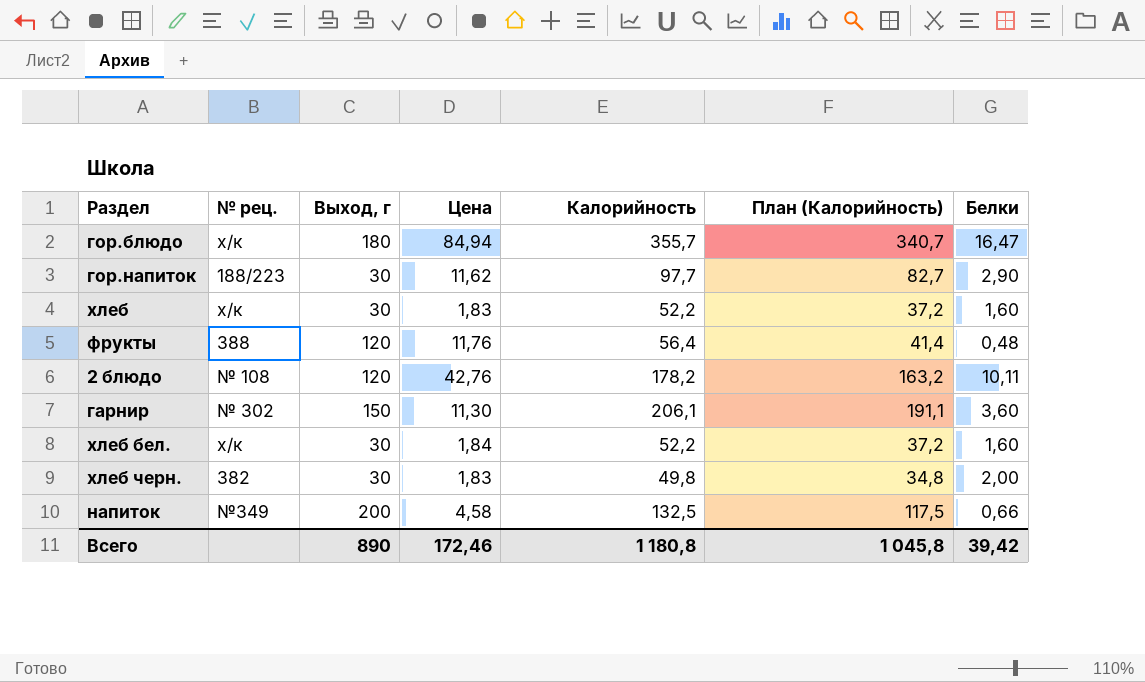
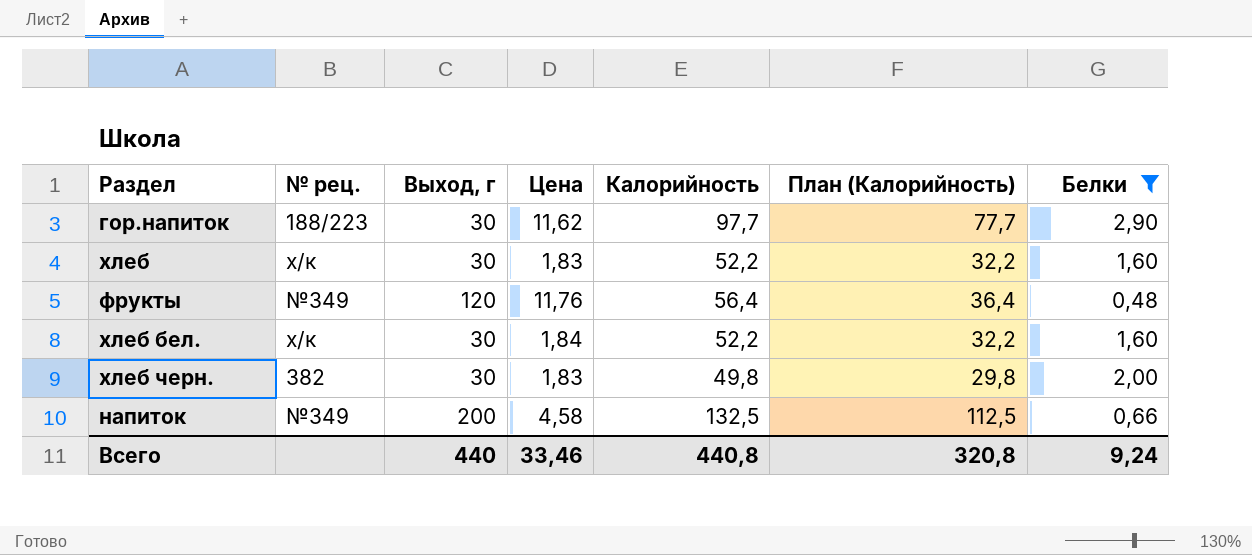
filter: none -> Белки <= 2,90
column План (Калорийность) | formula: [Калорийность] - 15 -> [Калорийность] - 20
фрукты | № рец.: 388 -> №349
Всего | Выход, г: 890 -> 440
Всего | Цена: 172,46 -> 33,46
Всего | Калорийность: 1 180,8 -> 440,8
Всего | План (Калорийность): 1 045,8 -> 320,8
Всего | Белки: 39,42 -> 9,24

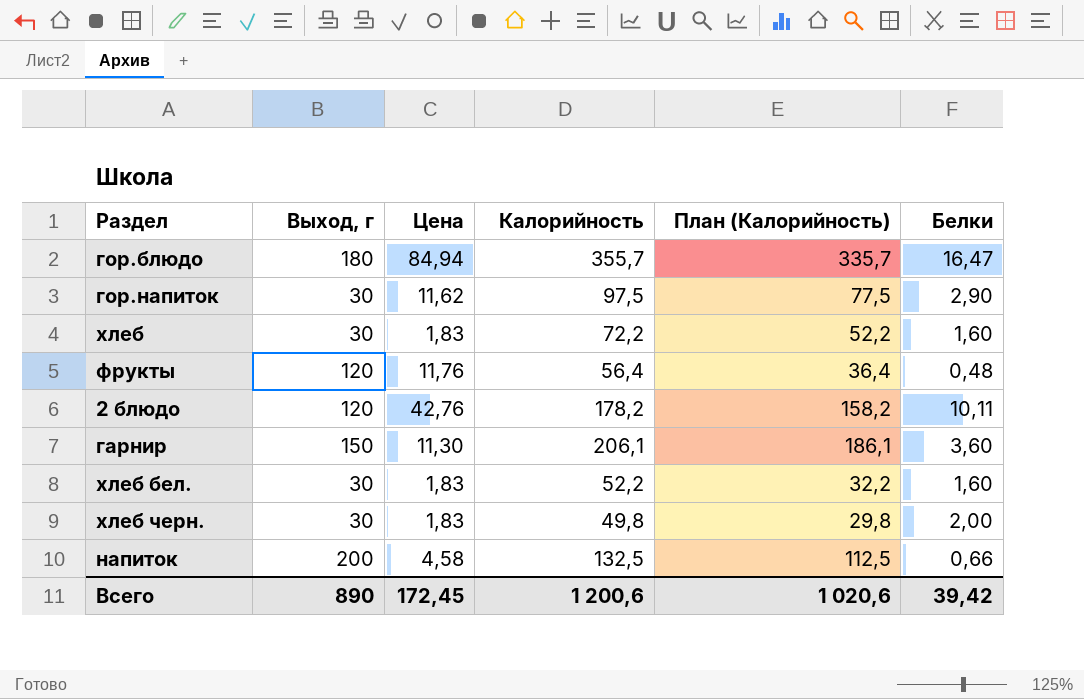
filter: Белки <= 2,90 -> none
column № рец. | position: 2 -> none
гор.напиток | Калорийность: 97,7 -> 97,5
гор.напиток | План (Калорийность): 77,7 -> 77,5
хлеб | Калорийность: 52,2 -> 72,2
хлеб | План (Калорийность): 32,2 -> 52,2
хлеб бел. | Цена: 1,84 -> 1,83
Всего | Выход, г: 440 -> 890
Всего | Цена: 33,46 -> 172,45
Всего | Калорийность: 440,8 -> 1 200,6
Всего | План (Калорийность): 320,8 -> 1 020,6
Всего | Белки: 9,24 -> 39,42

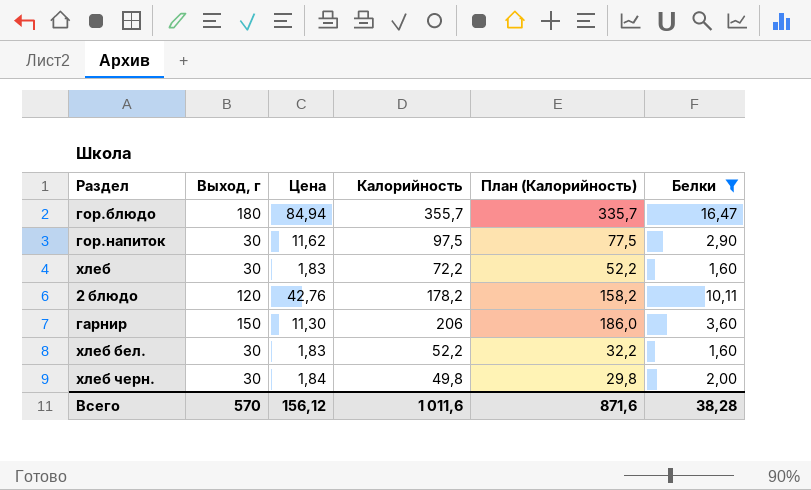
filter: none -> Белки >= 1,60
гарнир | Калорийность: 206,1 -> 206
гарнир | План (Калорийность): 186,1 -> 186,0
хлеб черн. | Цена: 1,83 -> 1,84
Всего | Выход, г: 890 -> 570
Всего | Цена: 172,45 -> 156,12
Всего | Калорийность: 1 200,6 -> 1 011,6
Всего | План (Калорийность): 1 020,6 -> 871,6
Всего | Белки: 39,42 -> 38,28

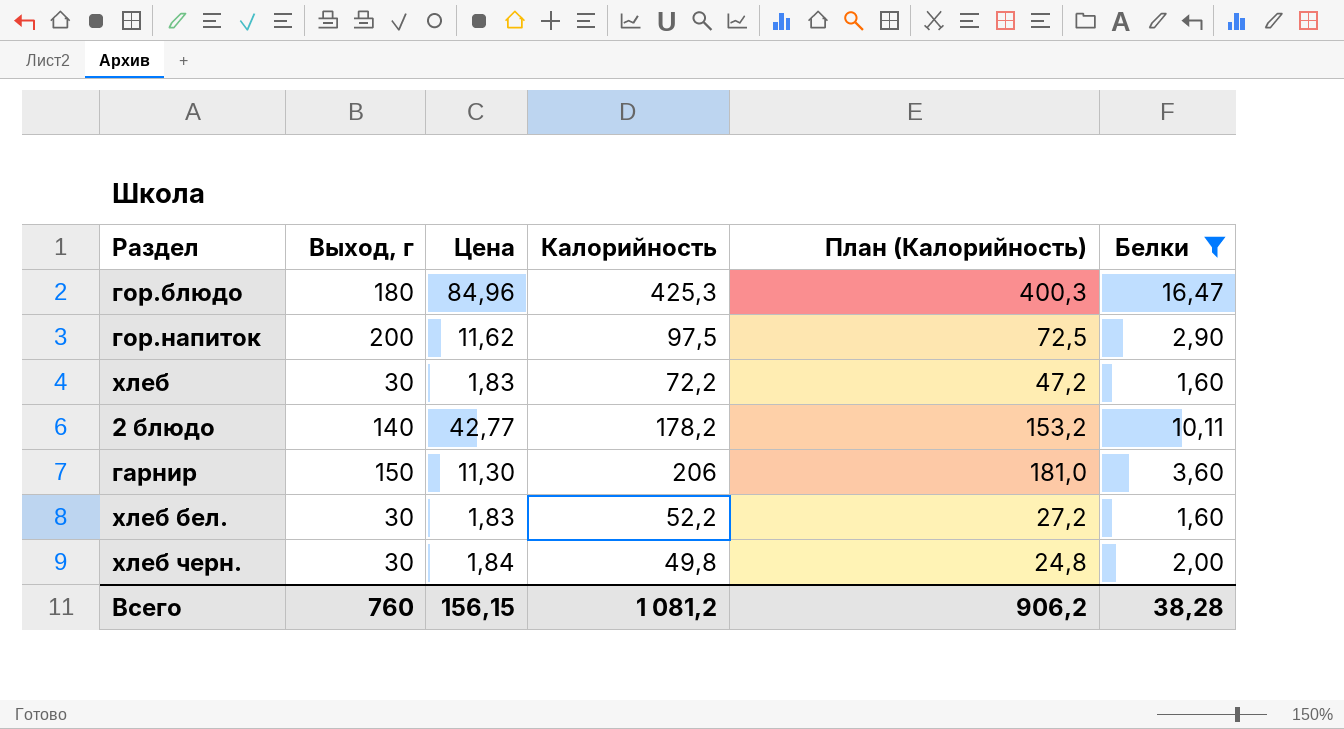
column План (Калорийность) | formula: [Калорийность] - 20 -> [Калорийность] - 25
гор.блюдо | Цена: 84,94 -> 84,96
гор.блюдо | Калорийность: 355,7 -> 425,3
гор.напиток | Выход, г: 30 -> 200
2 блюдо | Выход, г: 120 -> 140
2 блюдо | Цена: 42,76 -> 42,77
Всего | Выход, г: 570 -> 760
Всего | Цена: 156,12 -> 156,15
Всего | Калорийность: 1 011,6 -> 1 081,2
Всего | План (Калорийность): 871,6 -> 906,2

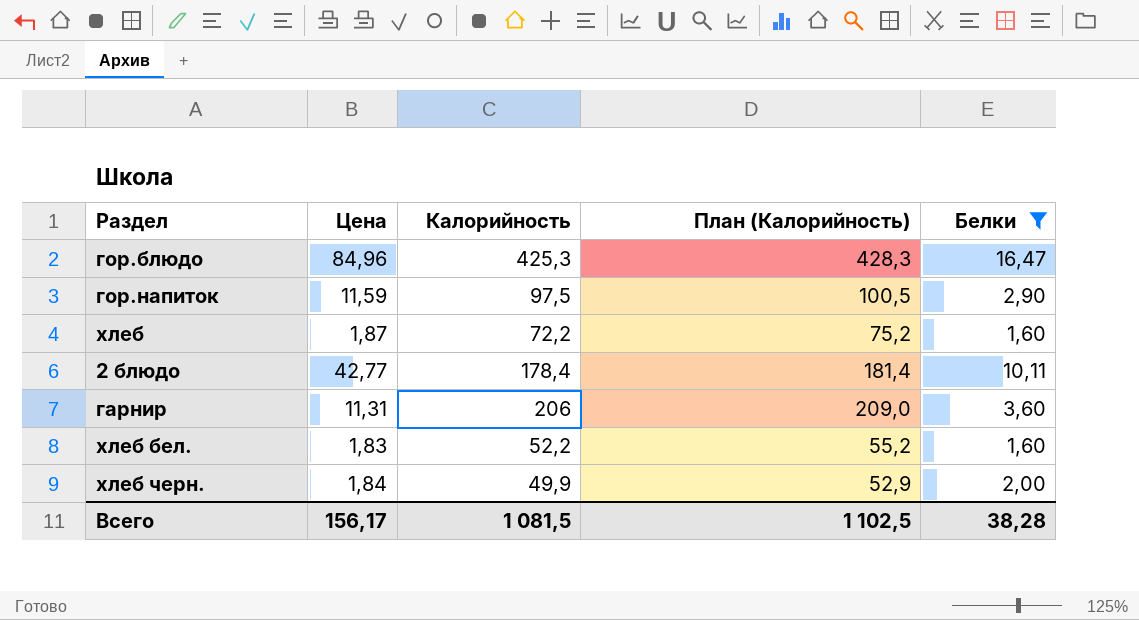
column Выход, г | position: 2 -> none
column План (Калорийность) | formula: [Калорийность] - 25 -> [Калорийность] + 3
гор.напиток | Цена: 11,62 -> 11,59
хлеб | Цена: 1,83 -> 1,87
2 блюдо | Калорийность: 178,2 -> 178,4
гарнир | Цена: 11,30 -> 11,31
хлеб черн. | Калорийность: 49,8 -> 49,9
Всего | Цена: 156,15 -> 156,17
Всего | Калорийность: 1 081,2 -> 1 081,5
Всего | План (Калорийность): 906,2 -> 1 102,5

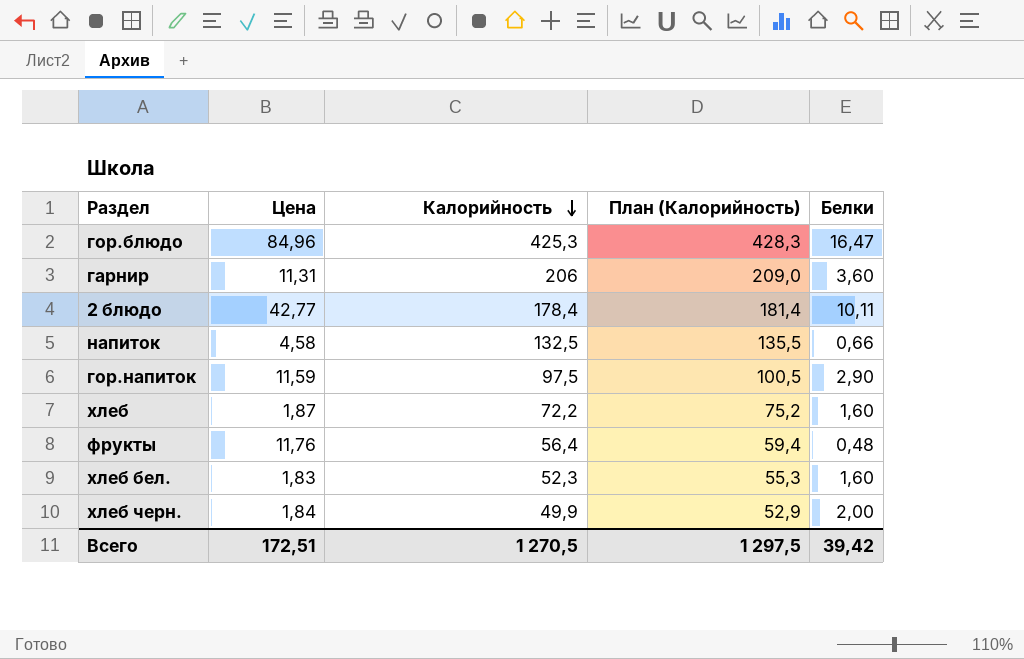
filter: Белки >= 1,60 -> none
row order: none -> Калорийность descending
хлеб бел. | Калорийность: 52,2 -> 52,3
хлеб бел. | План (Калорийность): 55,2 -> 55,3
Всего | Цена: 156,17 -> 172,51
Всего | Калорийность: 1 081,5 -> 1 270,5
Всего | План (Калорийность): 1 102,5 -> 1 297,5
Всего | Белки: 38,28 -> 39,42

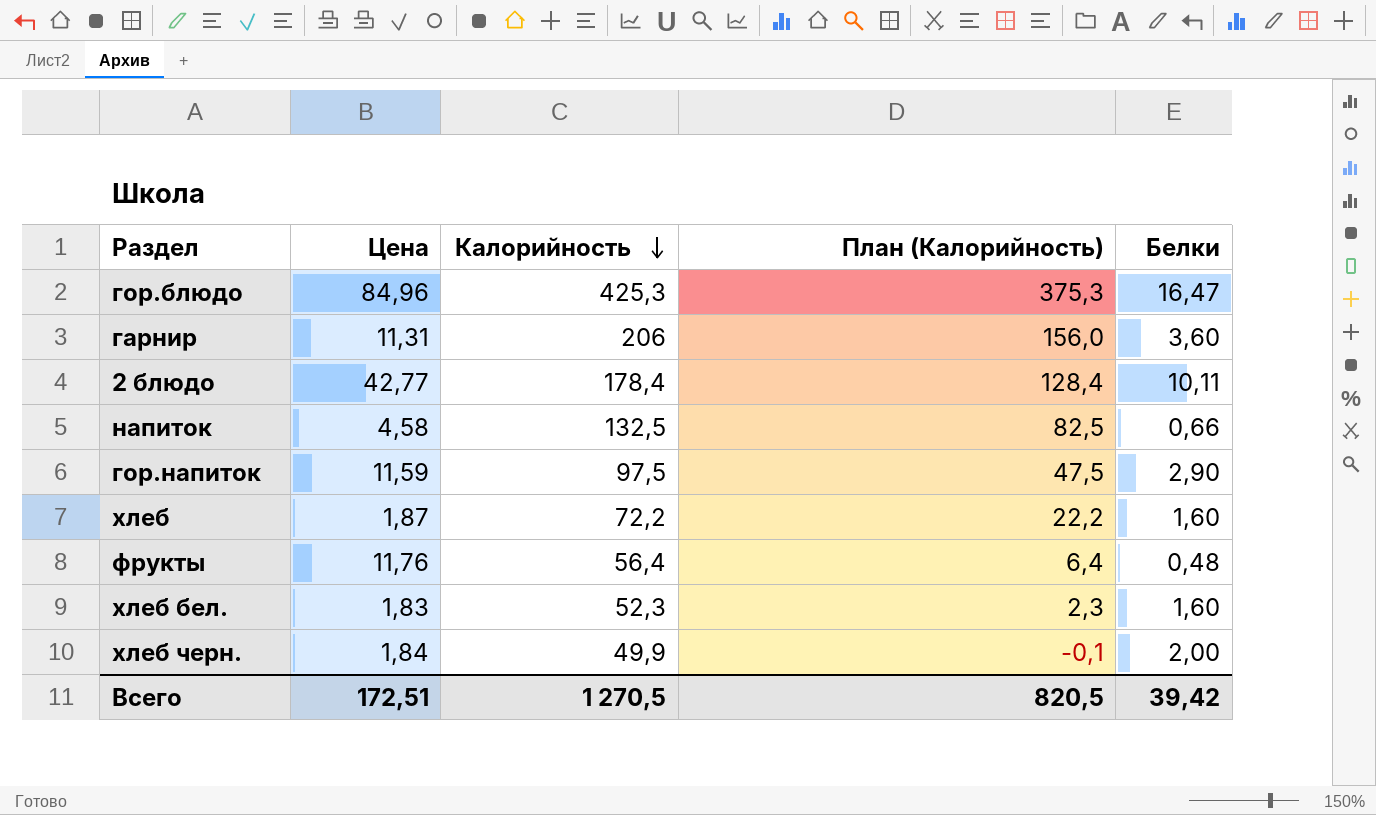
column План (Калорийность) | formula: [Калорийность] + 3 -> [Калорийность] - 50
Всего | План (Калорийность): 1 297,5 -> 820,5

